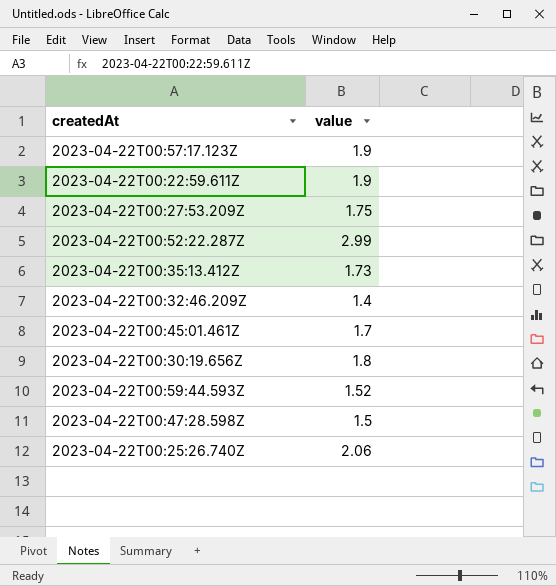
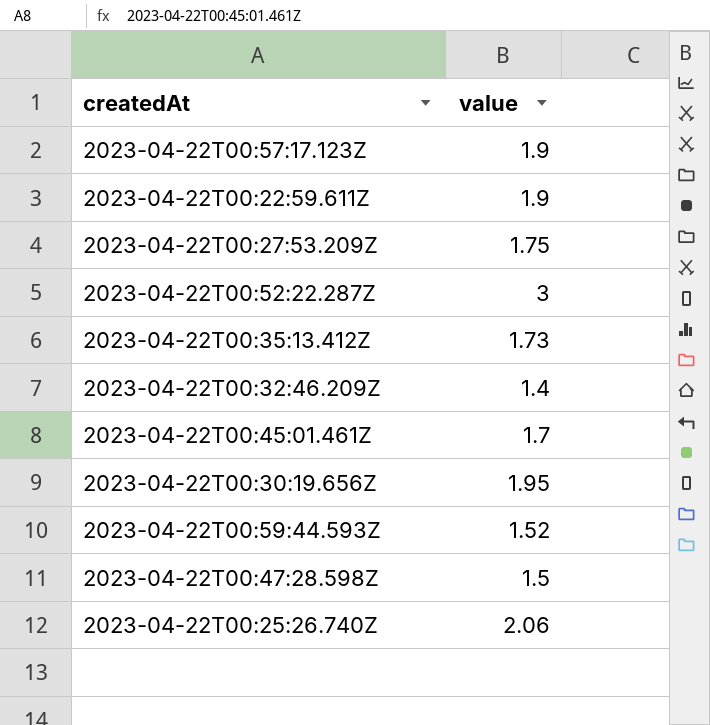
2023-04-22T00:52:22.287Z | value: 2.99 -> 3
2023-04-22T00:30:19.656Z | value: 1.8 -> 1.95

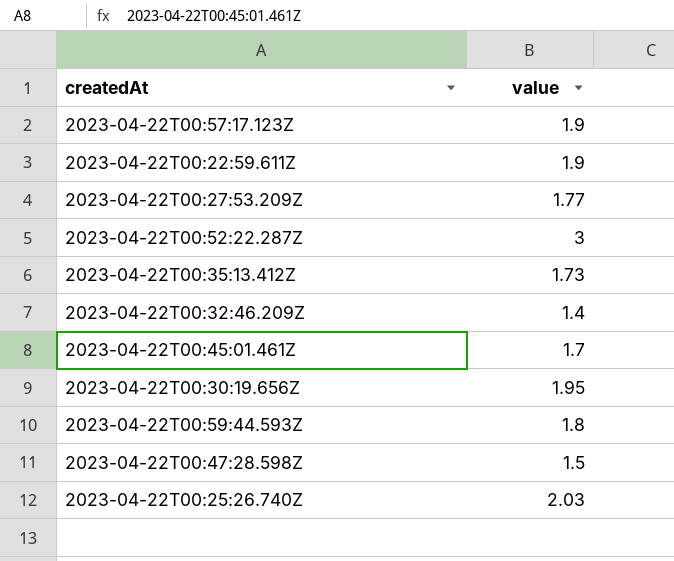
2023-04-22T00:27:53.209Z | value: 1.75 -> 1.77
2023-04-22T00:59:44.593Z | value: 1.52 -> 1.8
2023-04-22T00:25:26.740Z | value: 2.06 -> 2.03

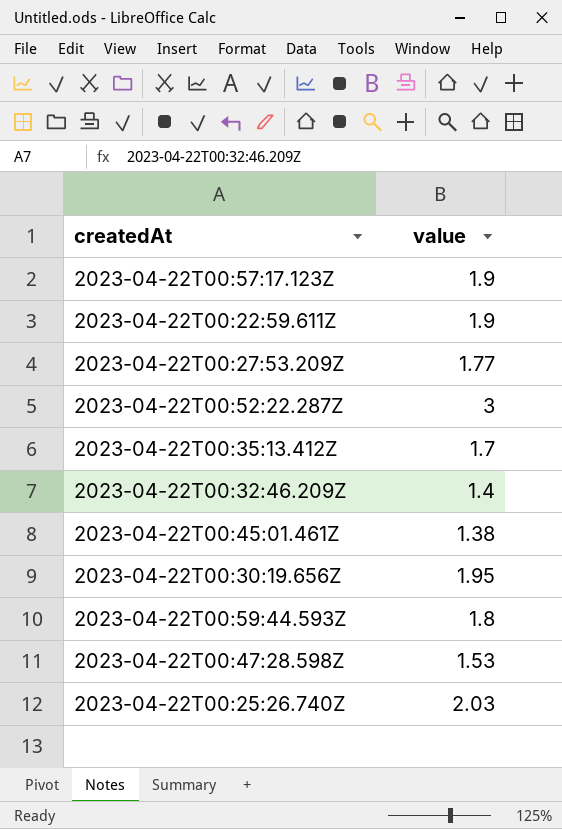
2023-04-22T00:35:13.412Z | value: 1.73 -> 1.7
2023-04-22T00:45:01.461Z | value: 1.7 -> 1.38
2023-04-22T00:47:28.598Z | value: 1.5 -> 1.53

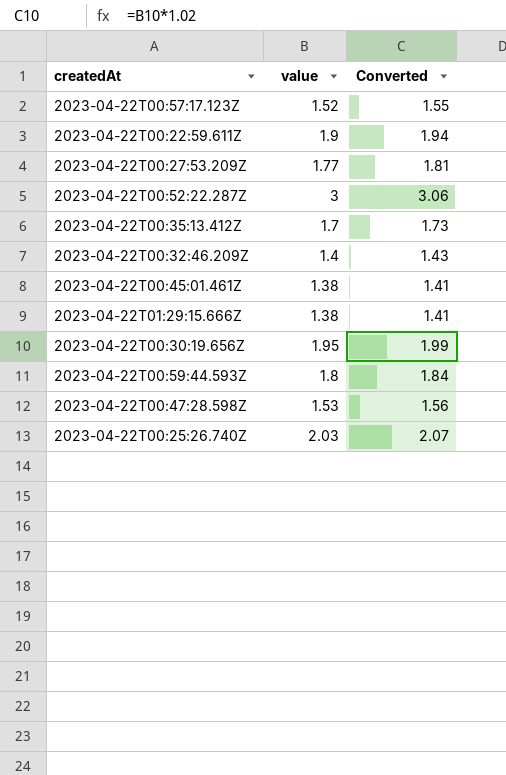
column Converted | formula: none -> [value] * 1.02
2023-04-22T00:57:17.123Z | value: 1.9 -> 1.52
row 2023-04-22T01:29:15.666Z: none -> 1.38 | 1.41

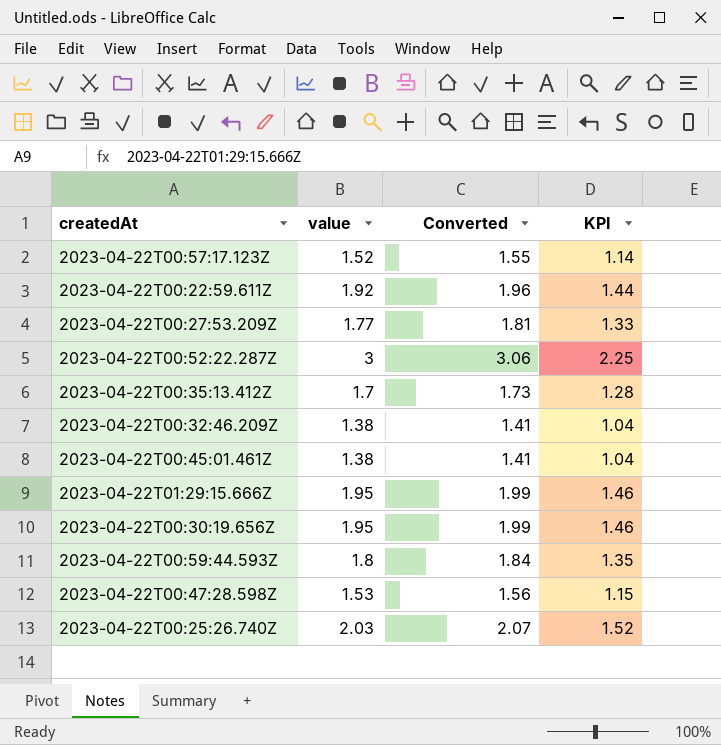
column KPI | formula: none -> [value] * 0.75
2023-04-22T00:22:59.611Z | value: 1.9 -> 1.92
2023-04-22T00:22:59.611Z | Converted: 1.94 -> 1.96
2023-04-22T00:32:46.209Z | value: 1.4 -> 1.38
2023-04-22T00:32:46.209Z | Converted: 1.43 -> 1.41
2023-04-22T01:29:15.666Z | value: 1.38 -> 1.95
2023-04-22T01:29:15.666Z | Converted: 1.41 -> 1.99

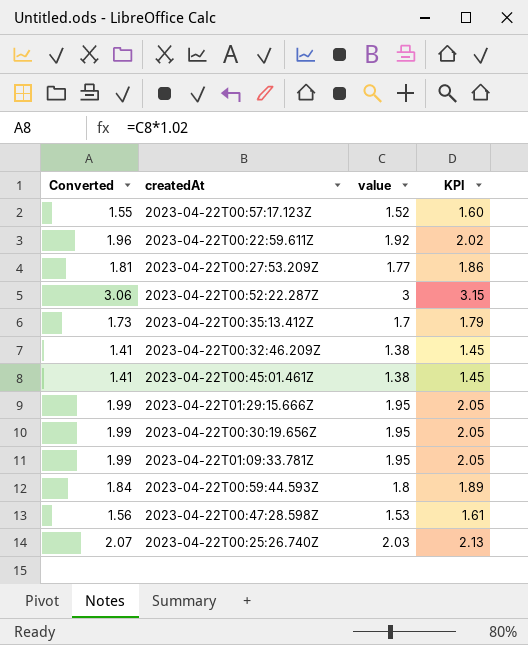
column Converted | position: 3 -> 1
column KPI | formula: [value] * 0.75 -> [value] * 1.05
row 2023-04-22T01:09:33.781Z: none -> 1.99 | 1.95 | 2.05

